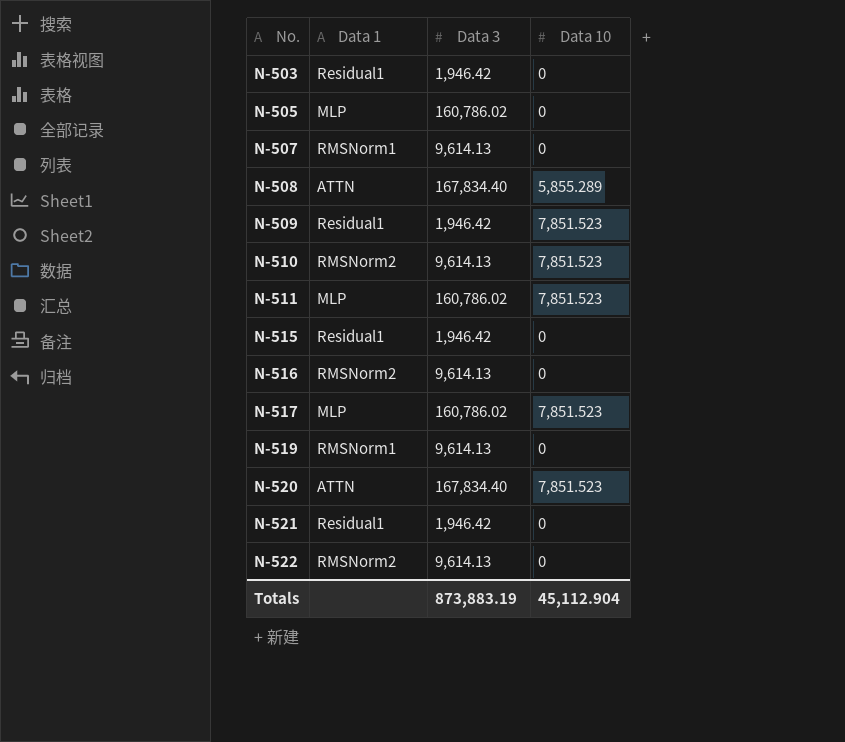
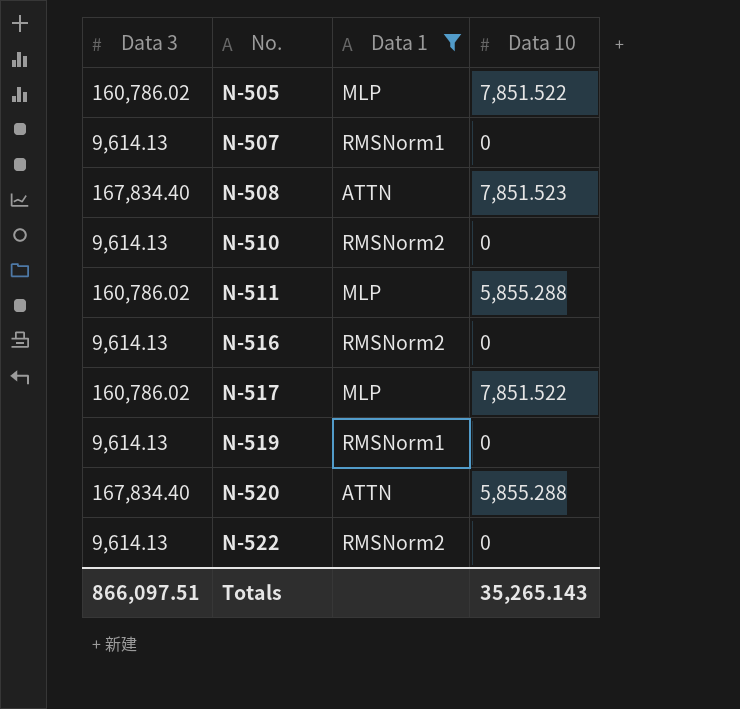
filter: none -> Data 1 != Residual1
column Data 3 | position: 3 -> 1
N-505 | Data 10: 0 -> 7,851.522
N-508 | Data 10: 5,855.289 -> 7,851.523
N-510 | Data 10: 7,851.523 -> 0
N-511 | Data 10: 7,851.523 -> 5,855.288
N-517 | Data 10: 7,851.523 -> 7,851.522
N-520 | Data 10: 7,851.523 -> 5,855.288
Totals | Data 3: 873,883.19 -> 866,097.51
Totals | Data 10: 45,112.904 -> 35,265.143

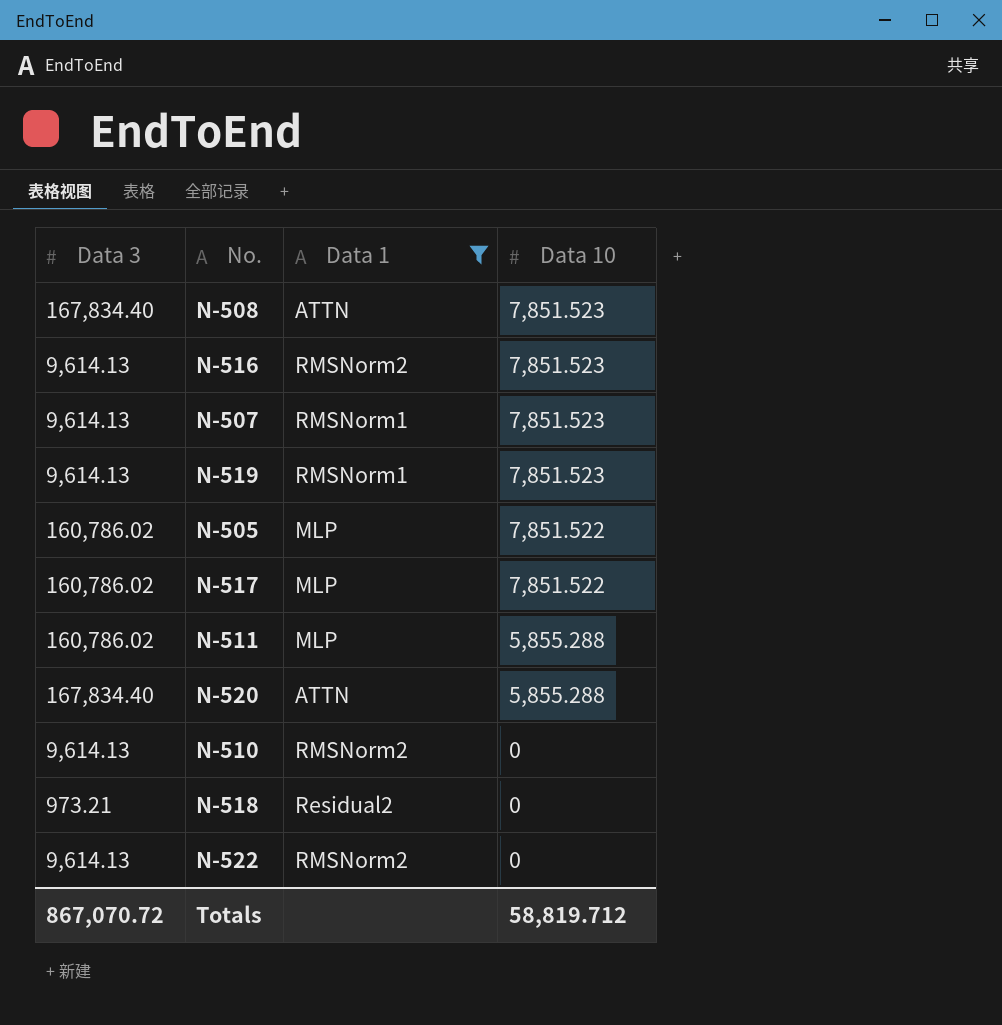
row order: No. ascending -> Data 10 descending
N-516 | Data 10: 0 -> 7,851.523
N-507 | Data 10: 0 -> 7,851.523
N-519 | Data 10: 0 -> 7,851.523
row N-518: none -> 973.21 | Residual2 | 0
Totals | Data 3: 866,097.51 -> 867,070.72
Totals | Data 10: 35,265.143 -> 58,819.712

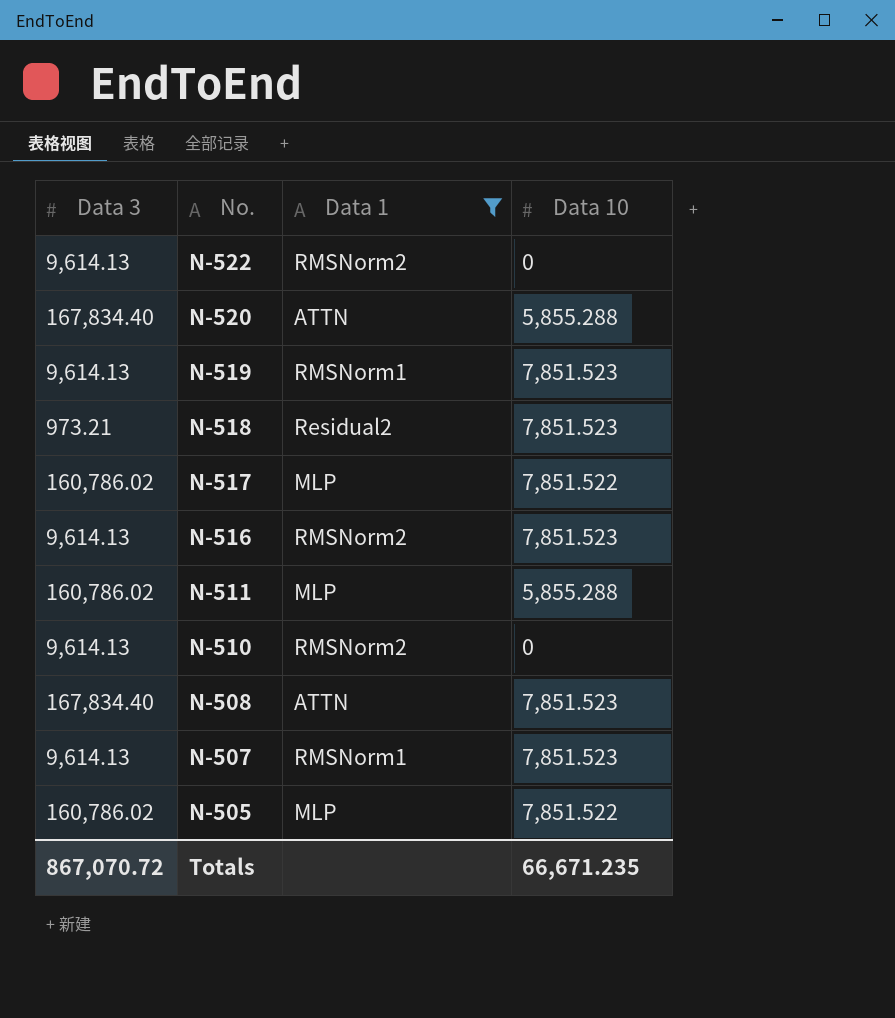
row order: Data 10 descending -> No. descending
N-518 | Data 10: 0 -> 7,851.523
Totals | Data 10: 58,819.712 -> 66,671.235

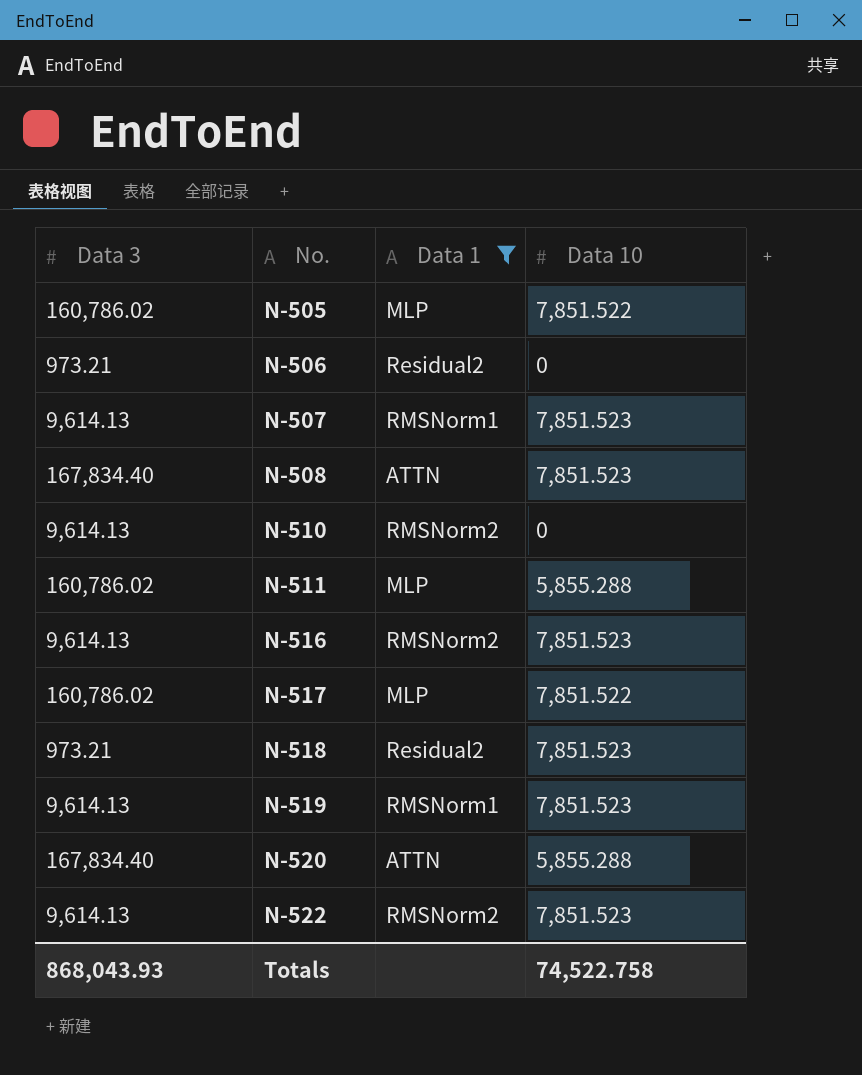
row order: No. descending -> No. ascending
row N-506: none -> 973.21 | Residual2 | 0
N-522 | Data 10: 0 -> 7,851.523
Totals | Data 3: 867,070.72 -> 868,043.93
Totals | Data 10: 66,671.235 -> 74,522.758

